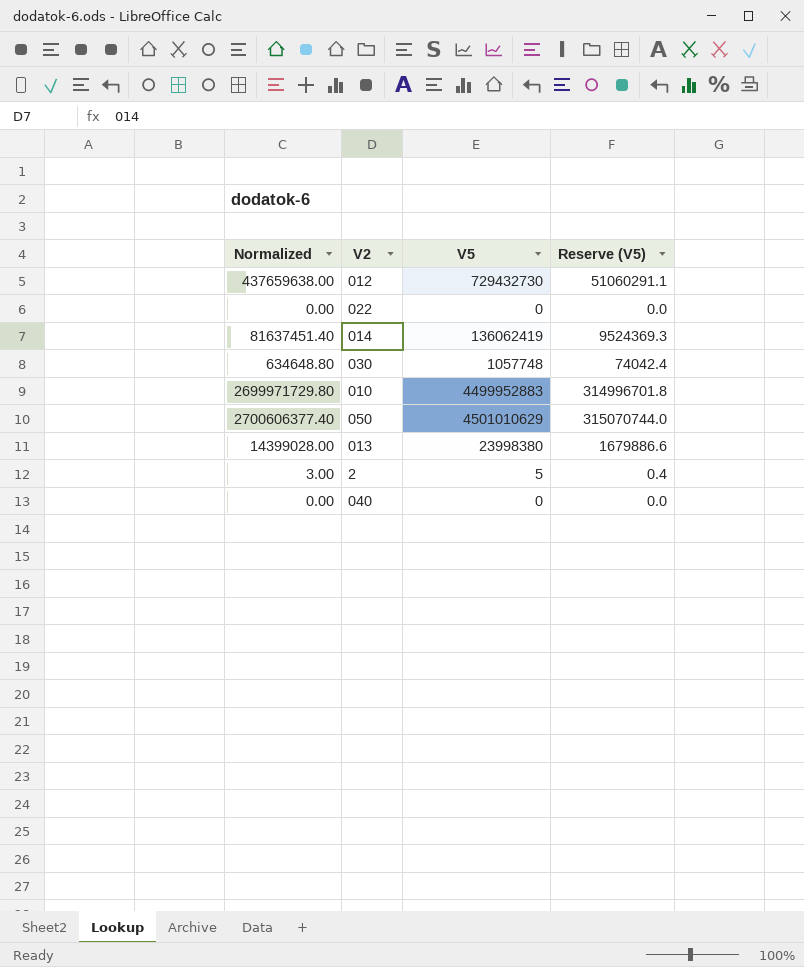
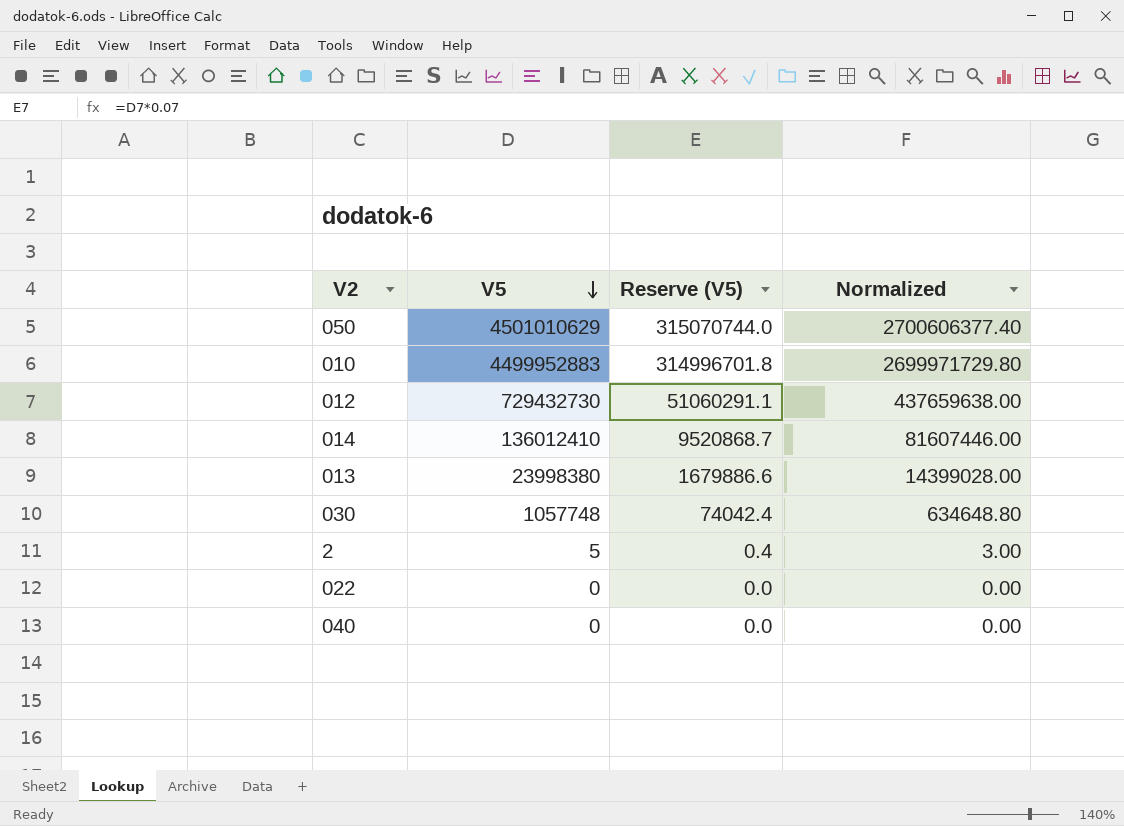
row order: none -> V5 descending
column Normalized | position: 1 -> 4
014 | V5: 136062419 -> 136012410
014 | Reserve (V5): 9524369.3 -> 9520868.7
014 | Normalized: 81637451.40 -> 81607446.00

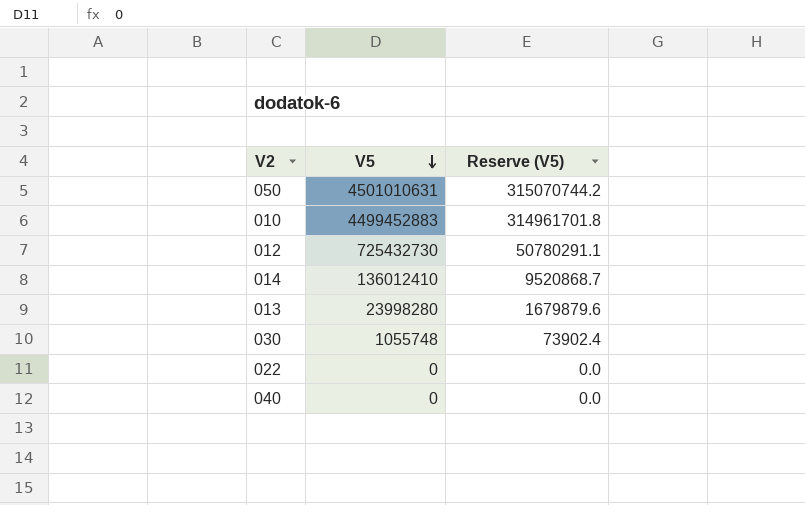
column Normalized | formula: [V5] * 0.6 -> none
row 2: 5 | 0.4 | 3.00 -> none
050 | V5: 4501010629 -> 4501010631
050 | Reserve (V5): 315070744.0 -> 315070744.2
010 | V5: 4499952883 -> 4499452883
010 | Reserve (V5): 314996701.8 -> 314961701.8
012 | V5: 729432730 -> 725432730
012 | Reserve (V5): 51060291.1 -> 50780291.1
013 | V5: 23998380 -> 23998280
013 | Reserve (V5): 1679886.6 -> 1679879.6
030 | V5: 1057748 -> 1055748
030 | Reserve (V5): 74042.4 -> 73902.4

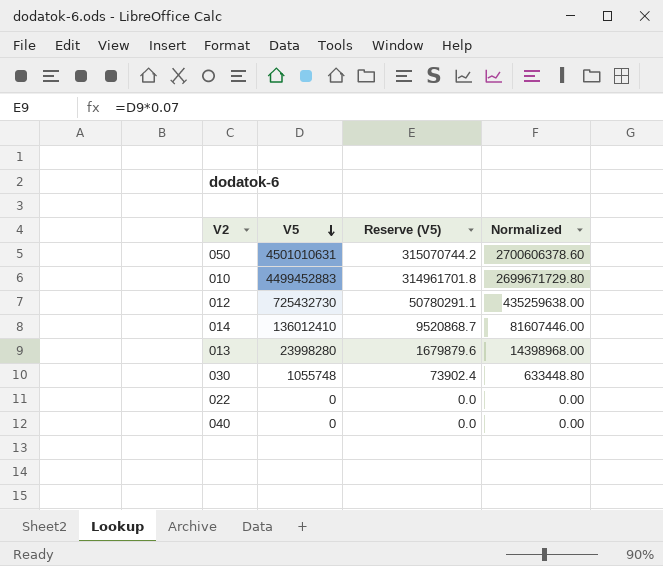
column Normalized | formula: none -> [V5] * 0.6

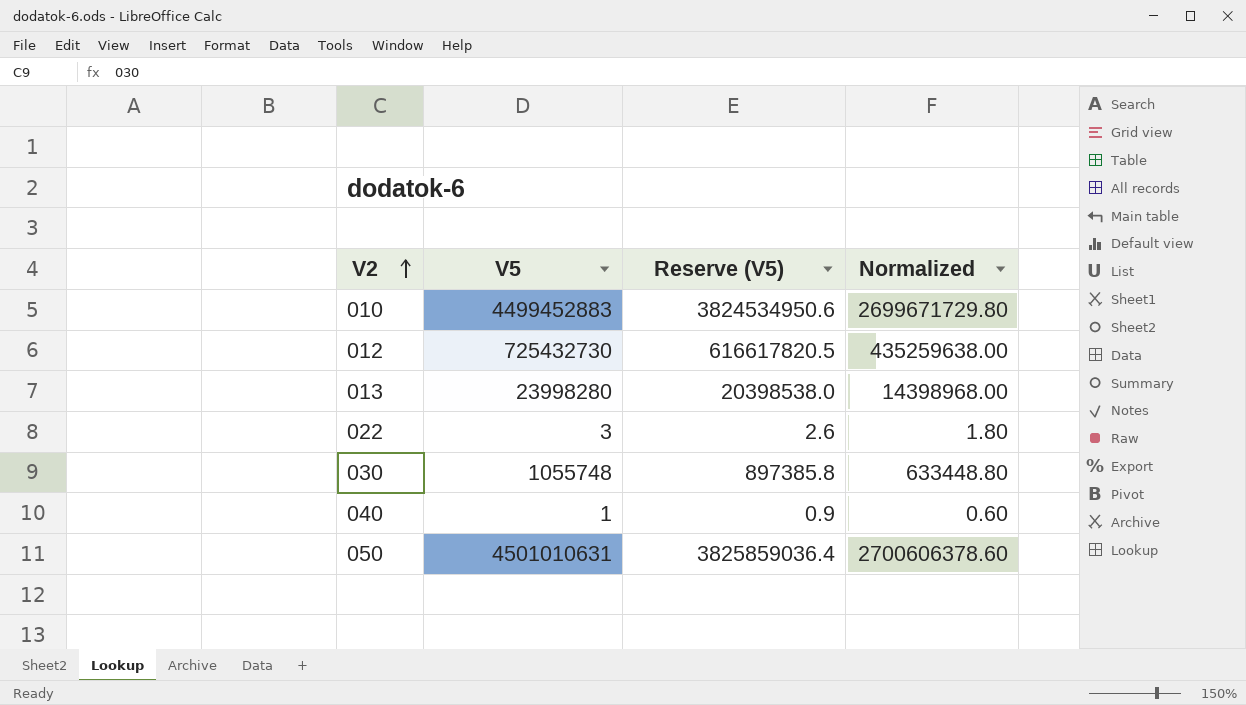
row order: V5 descending -> V2 ascending
column Reserve (V5) | formula: [V5] * 0.07 -> [V5] * 0.85
row 014: 136012410 | 9520868.7 | 81607446.00 -> none
022 | V5: 0 -> 3
022 | Normalized: 0.00 -> 1.80
040 | V5: 0 -> 1
040 | Normalized: 0.00 -> 0.60

